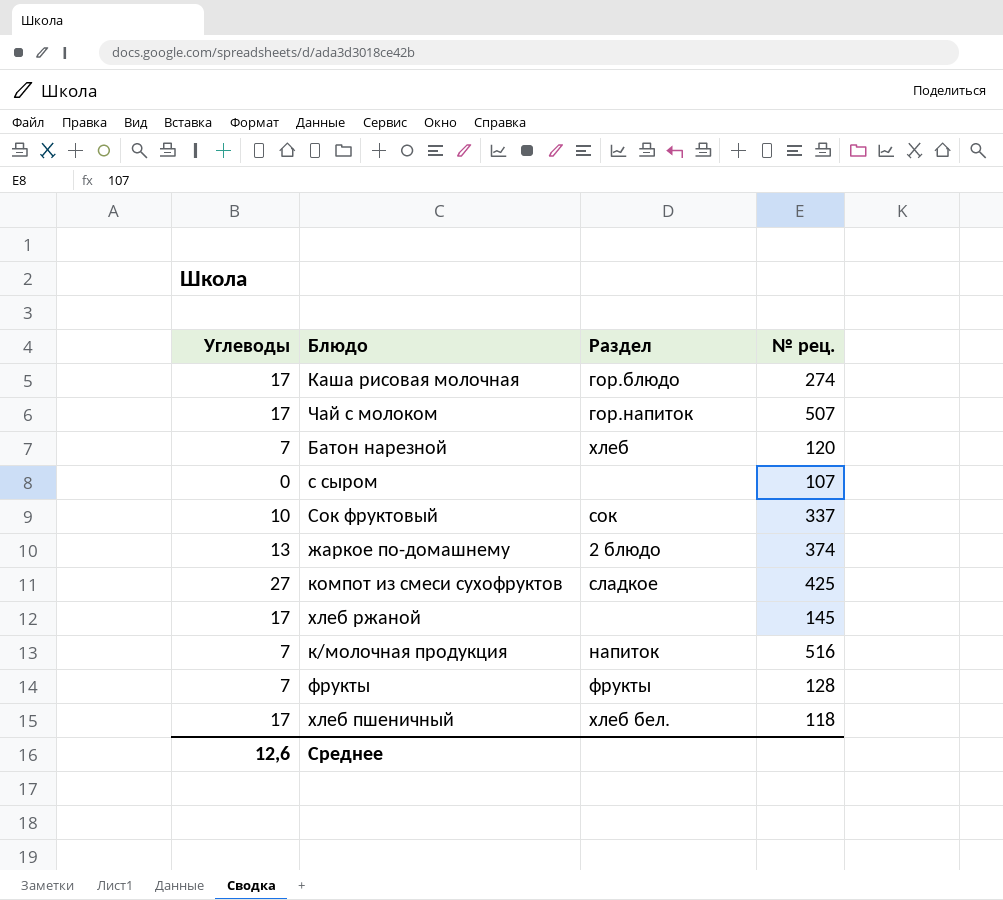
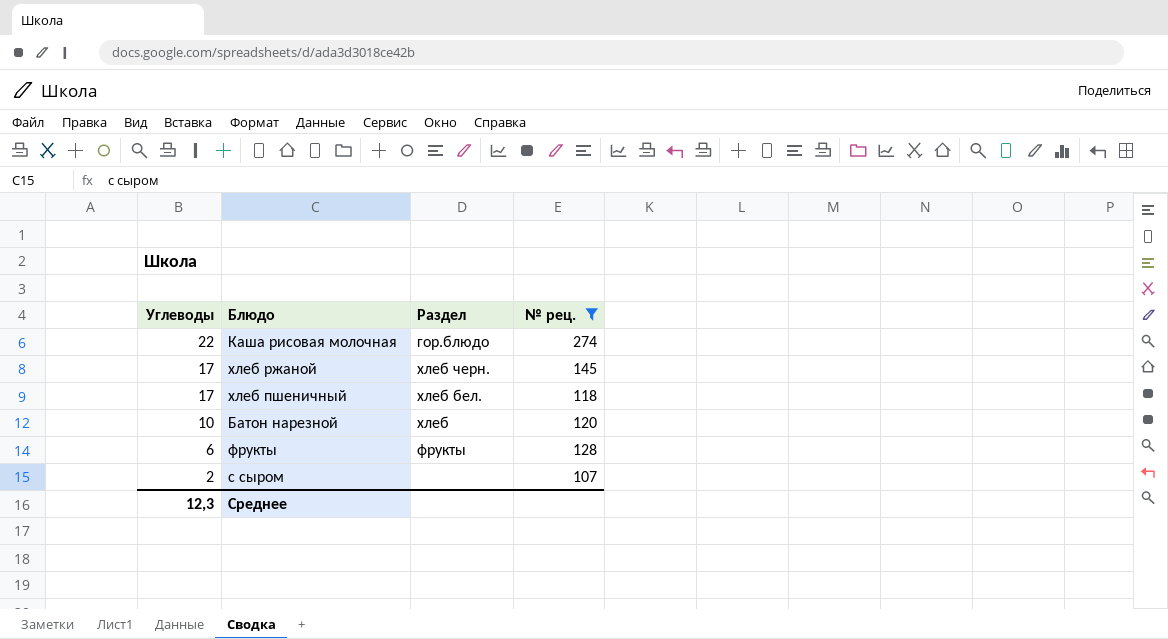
filter: none -> № рец. <= 274
row order: none -> Углеводы descending
Каша рисовая молочная | Углеводы: 17 -> 22
хлеб ржаной | Раздел: none -> хлеб черн.
Батон нарезной | Углеводы: 7 -> 10
фрукты | Углеводы: 7 -> 6
с сыром | Углеводы: 0 -> 2
Среднее | Углеводы: 12,6 -> 12,3

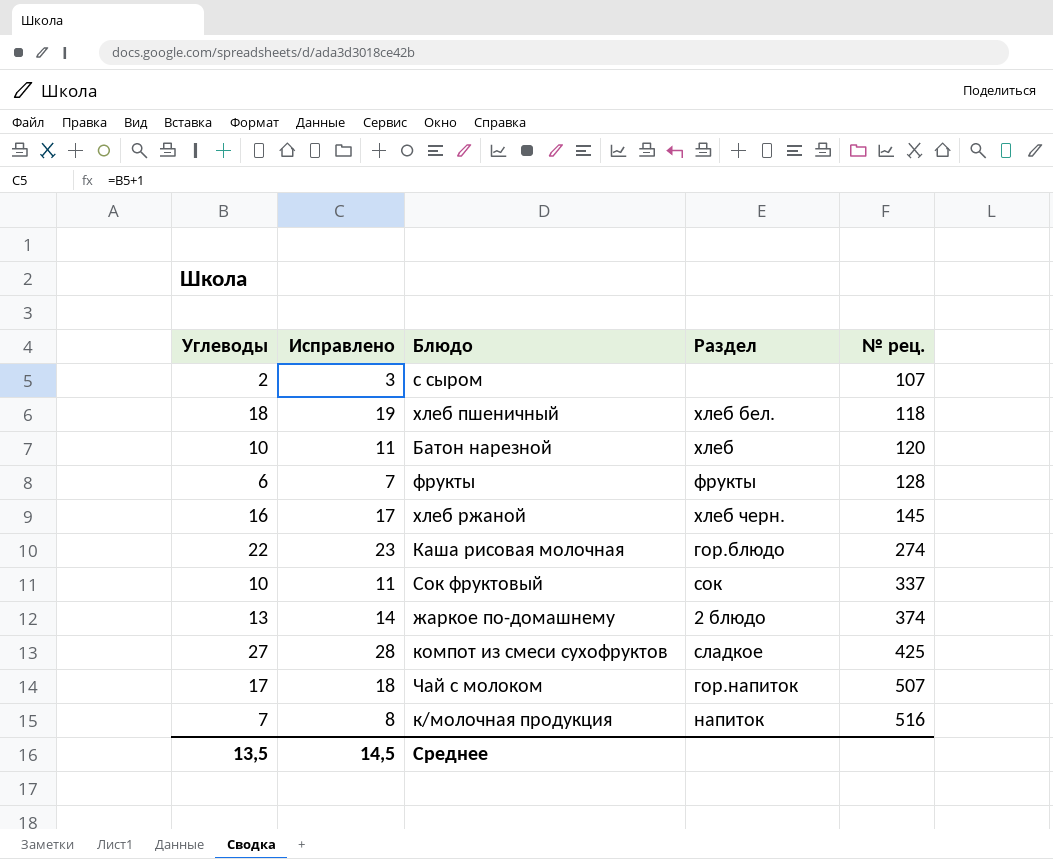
filter: № рец. <= 274 -> none
row order: Углеводы descending -> № рец. ascending
column Исправлено | formula: none -> [Углеводы] + 1
хлеб пшеничный | Углеводы: 17 -> 18
хлеб ржаной | Углеводы: 17 -> 16
Среднее | Углеводы: 12,3 -> 13,5

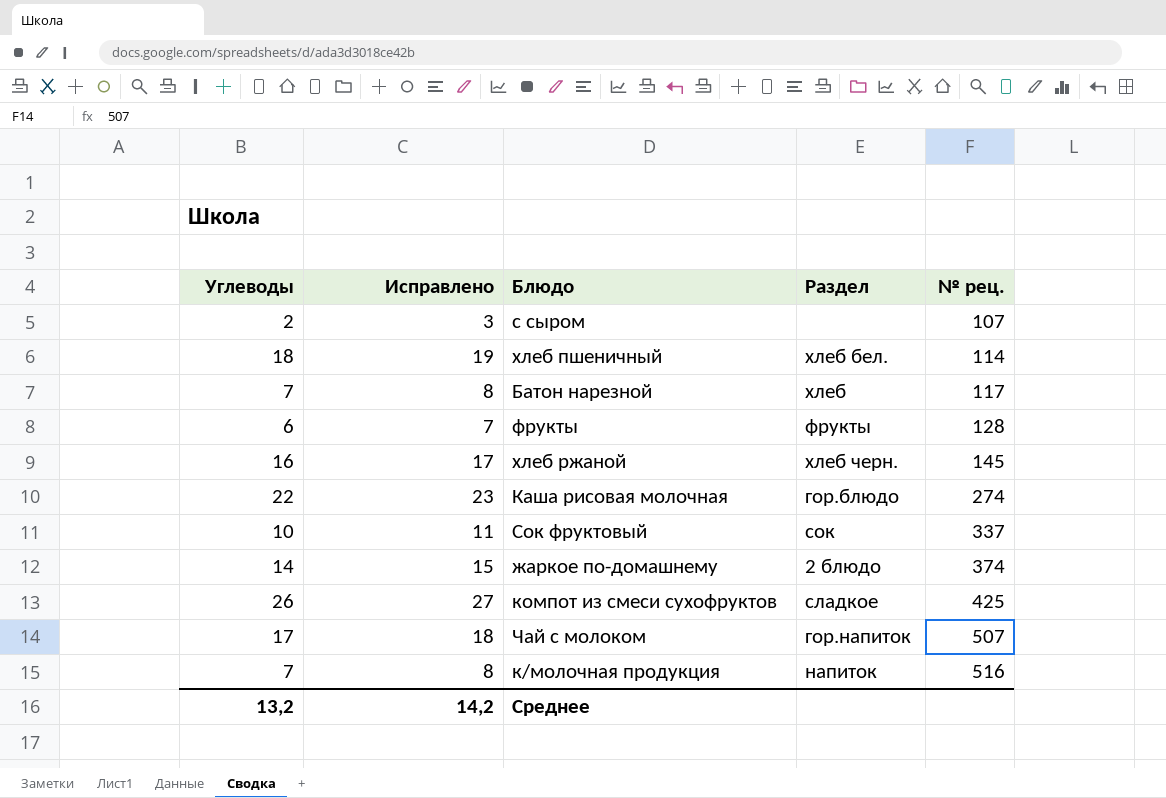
хлеб пшеничный | № рец.: 118 -> 114
Батон нарезной | Углеводы: 10 -> 7
Батон нарезной | Исправлено: 11 -> 8
Батон нарезной | № рец.: 120 -> 117
жаркое по-домашнему | Углеводы: 13 -> 14
жаркое по-домашнему | Исправлено: 14 -> 15
компот из смеси сухофруктов | Углеводы: 27 -> 26
компот из смеси сухофруктов | Исправлено: 28 -> 27
Среднее | Углеводы: 13,5 -> 13,2
Среднее | Исправлено: 14,5 -> 14,2

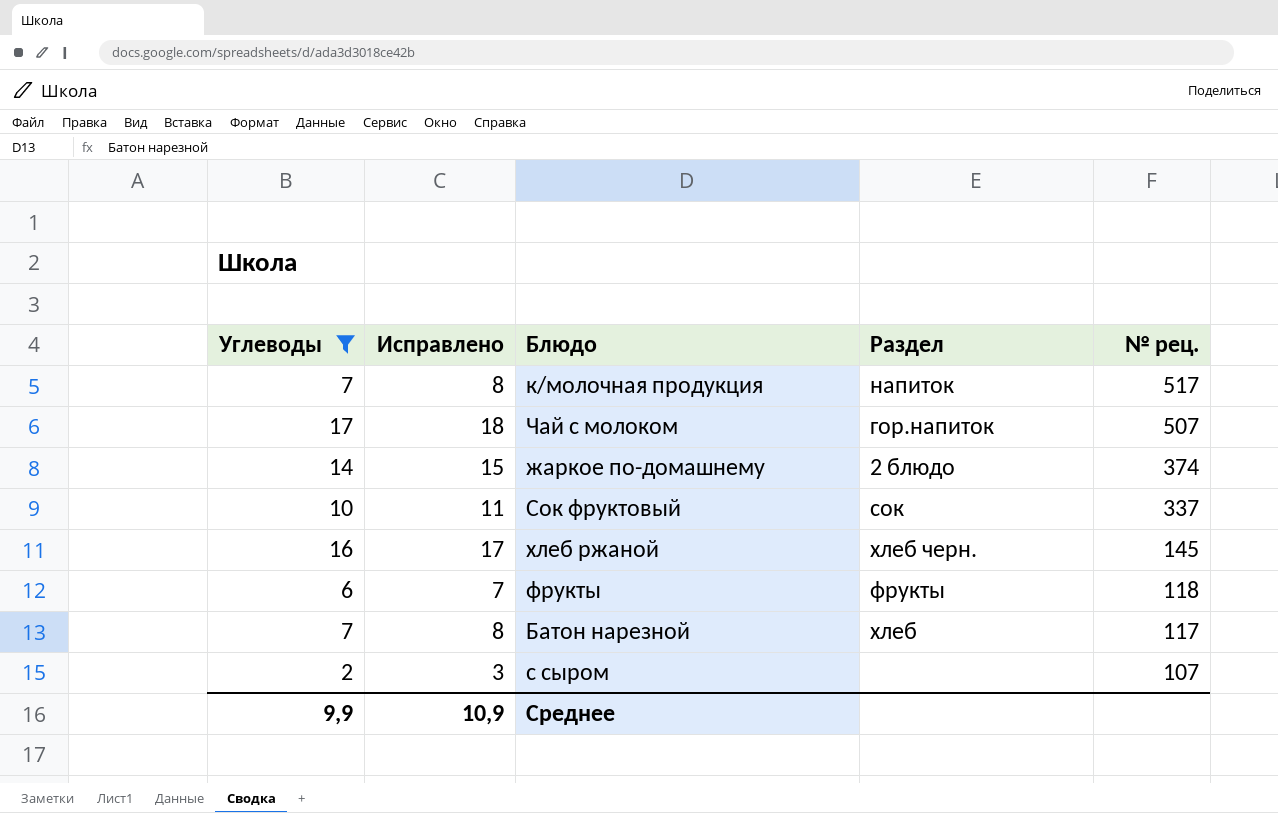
filter: none -> Углеводы <= 17
row order: № рец. ascending -> № рец. descending
к/молочная продукция | № рец.: 516 -> 517
фрукты | № рец.: 128 -> 118
Среднее | Углеводы: 13,2 -> 9,9
Среднее | Исправлено: 14,2 -> 10,9

